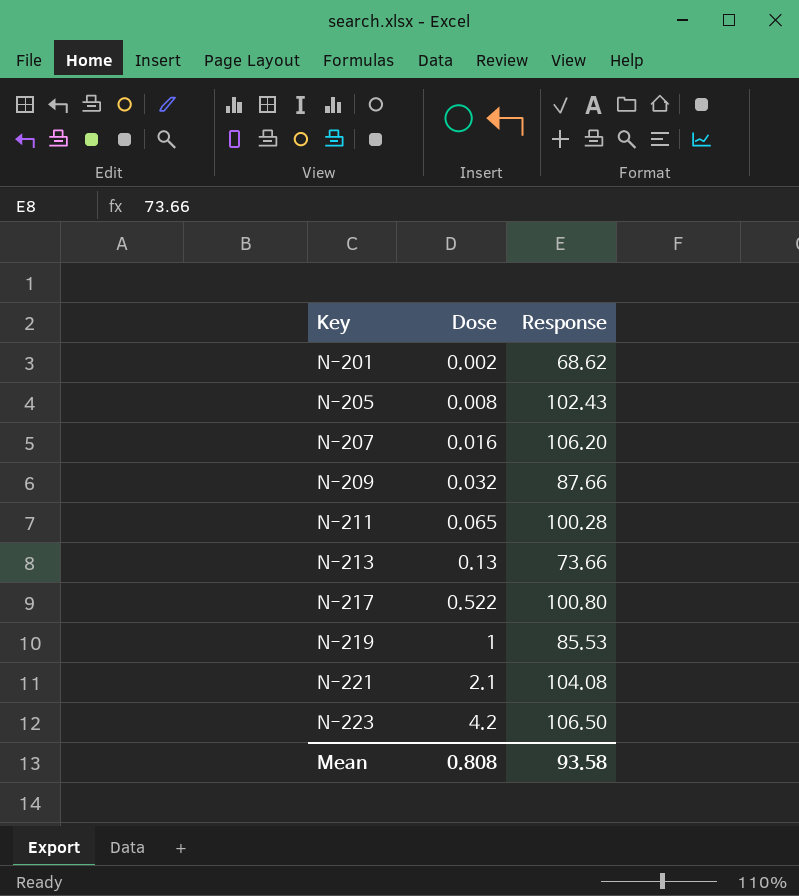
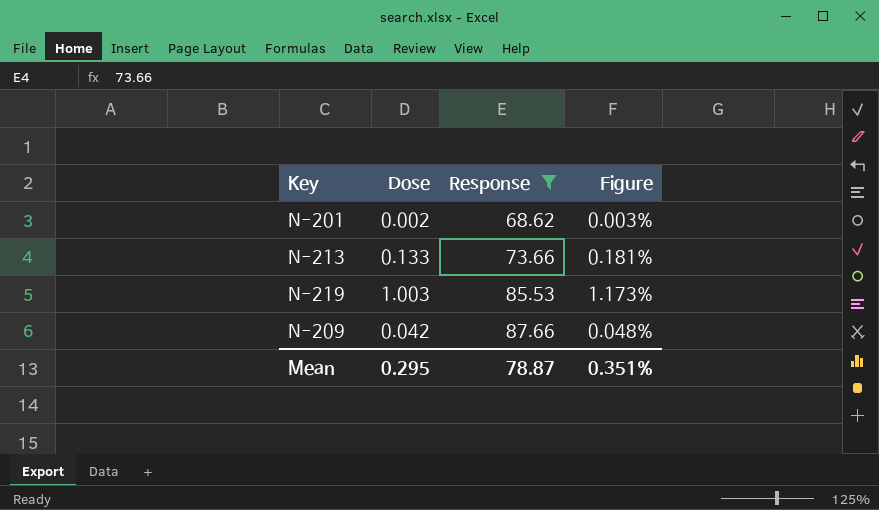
filter: none -> Response <= 87.66
row order: Key ascending -> Response ascending
column Figure | formula: none -> [Dose] / [Response]
N-213 | Dose: 0.13 -> 0.133
N-219 | Dose: 1 -> 1.003
N-209 | Dose: 0.032 -> 0.042
Mean | Dose: 0.808 -> 0.295
Mean | Response: 93.58 -> 78.87

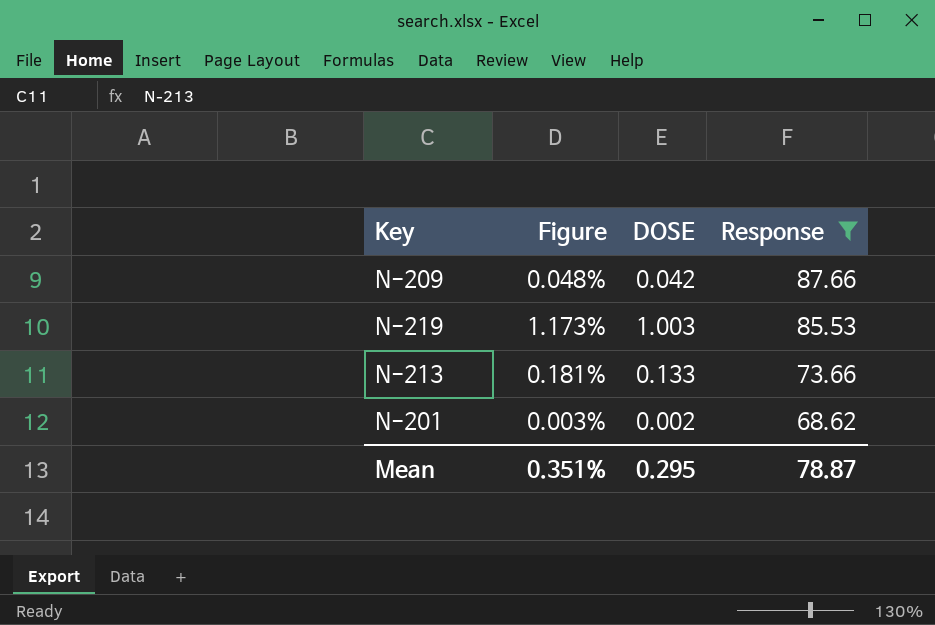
row order: Response ascending -> Response descending
column Figure | position: 4 -> 2
column name: Dose -> DOSE

